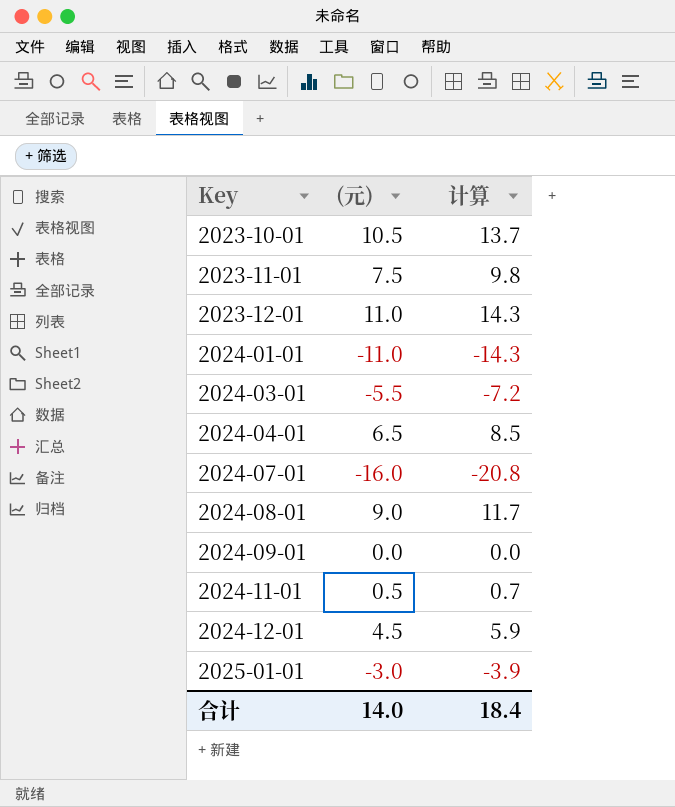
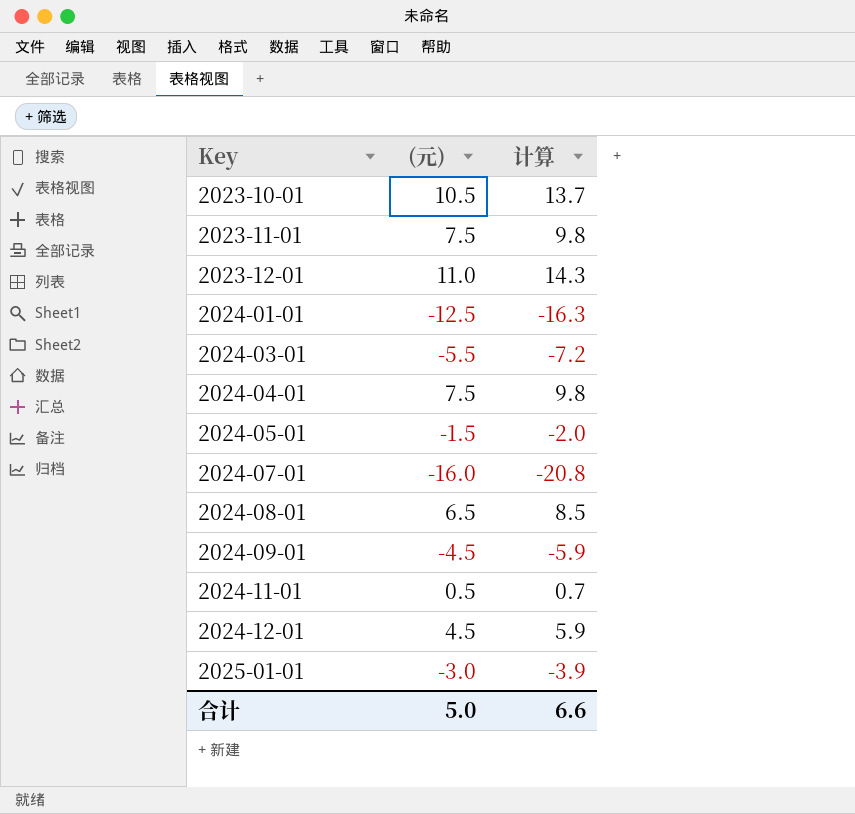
2024-01-01 | (元): -11.0 -> -12.5
2024-01-01 | 计算: -14.3 -> -16.3
2024-04-01 | (元): 6.5 -> 7.5
2024-04-01 | 计算: 8.5 -> 9.8
row 2024-05-01: none -> -1.5 | -2.0
2024-08-01 | (元): 9.0 -> 6.5
2024-08-01 | 计算: 11.7 -> 8.5
2024-09-01 | (元): 0.0 -> -4.5
2024-09-01 | 计算: 0.0 -> -5.9
合计 | (元): 14.0 -> 5.0
合计 | 计算: 18.4 -> 6.6

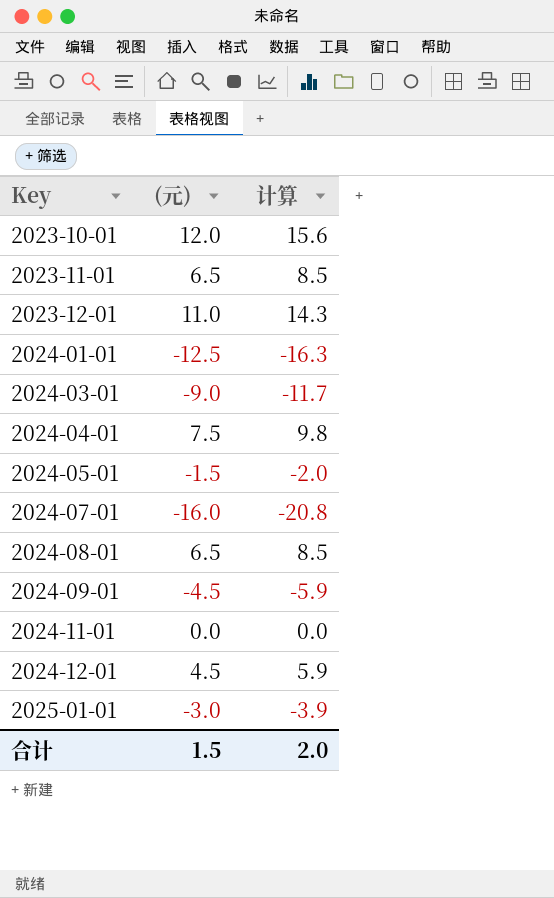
2023-10-01 | (元): 10.5 -> 12.0
2023-10-01 | 计算: 13.7 -> 15.6
2023-11-01 | (元): 7.5 -> 6.5
2023-11-01 | 计算: 9.8 -> 8.5
2024-03-01 | (元): -5.5 -> -9.0
2024-03-01 | 计算: -7.2 -> -11.7
2024-11-01 | (元): 0.5 -> 0.0
2024-11-01 | 计算: 0.7 -> 0.0
合计 | (元): 5.0 -> 1.5
合计 | 计算: 6.6 -> 2.0

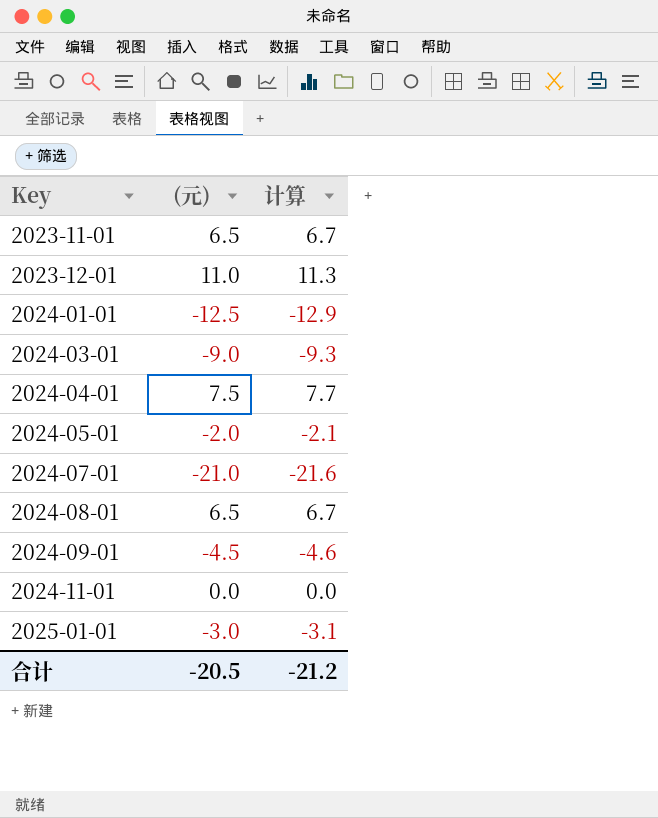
column 计算 | formula: [(元)] * 1.3 -> [(元)] * 1.03
row 2023-10-01: 12.0 | 15.6 -> none
row 2024-12-01: 4.5 | 5.9 -> none
2024-05-01 | (元): -1.5 -> -2.0
2024-07-01 | (元): -16.0 -> -21.0
合计 | (元): 1.5 -> -20.5
合计 | 计算: 2.0 -> -21.2

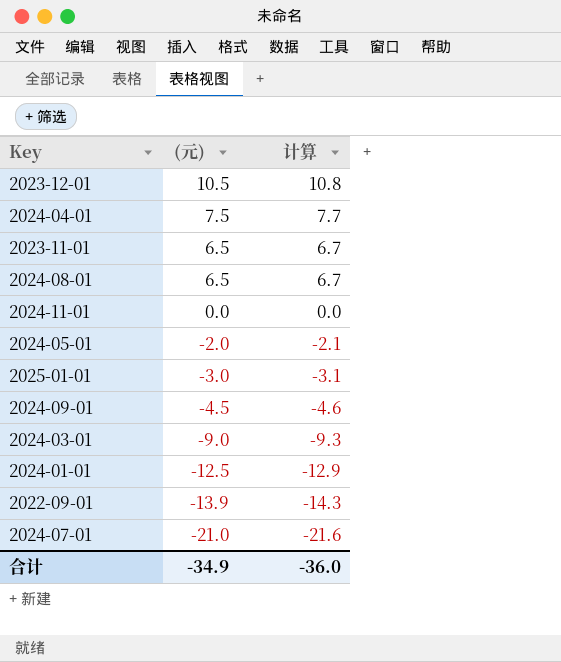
row order: Key ascending -> (元) descending
2023-12-01 | (元): 11.0 -> 10.5
2023-12-01 | 计算: 11.3 -> 10.8
row 2022-09-01: none -> -13.9 | -14.3
合计 | (元): -20.5 -> -34.9
合计 | 计算: -21.2 -> -36.0

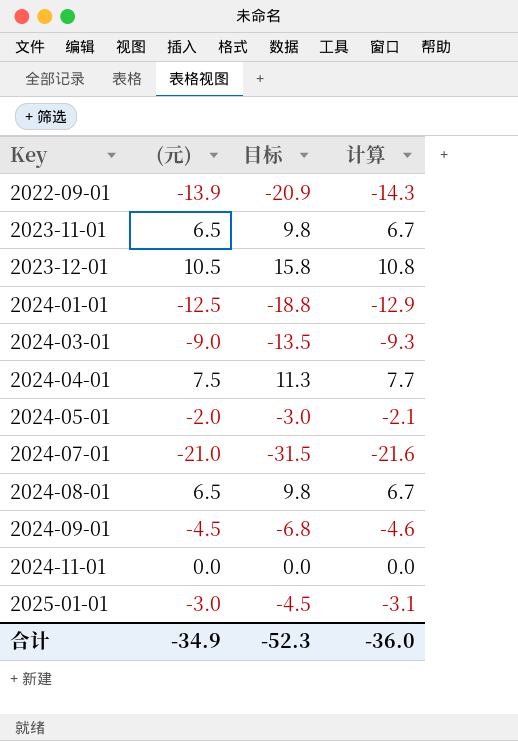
row order: (元) descending -> Key ascending
column 目标 | formula: none -> [(元)] * 1.5

